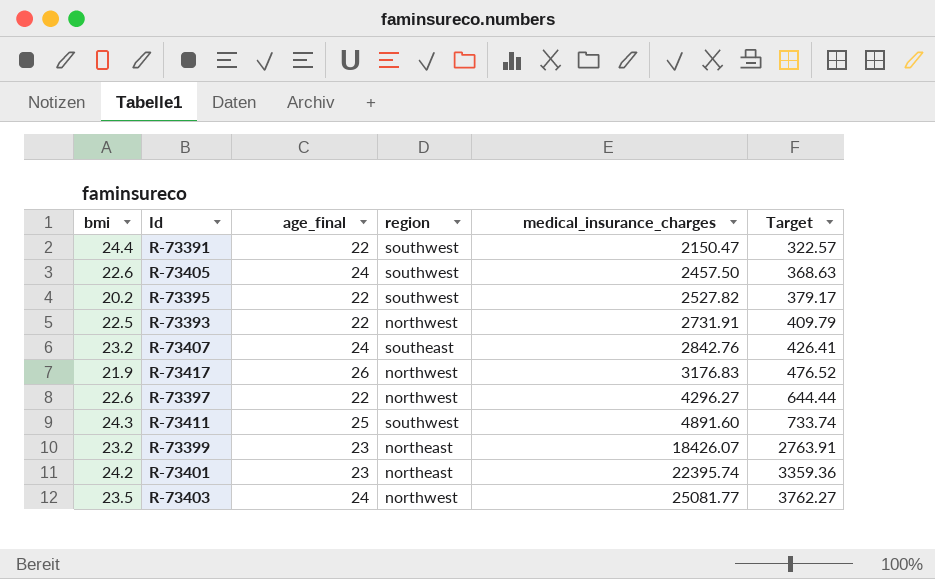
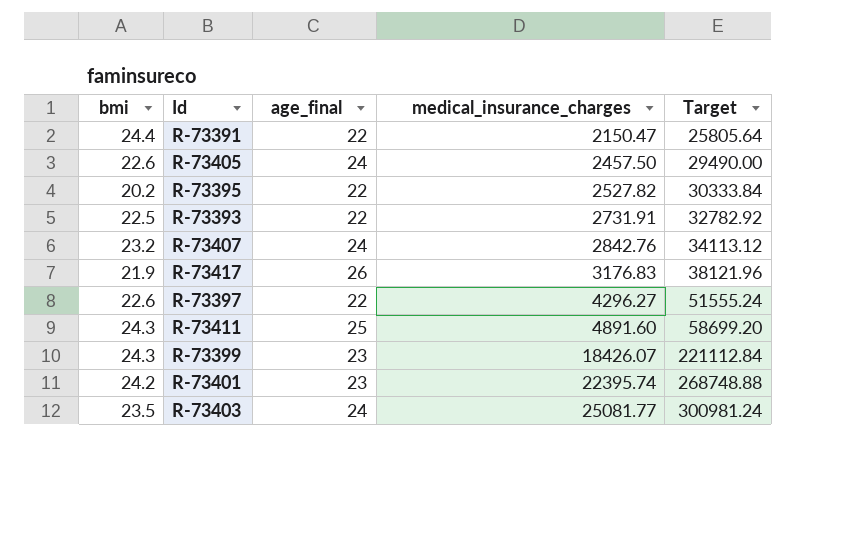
column region | position: 4 -> none
column Target | formula: [medical_insurance_charges] * 0.15 -> [medical_insurance_charges] * 12
R-73399 | bmi: 23.2 -> 24.3

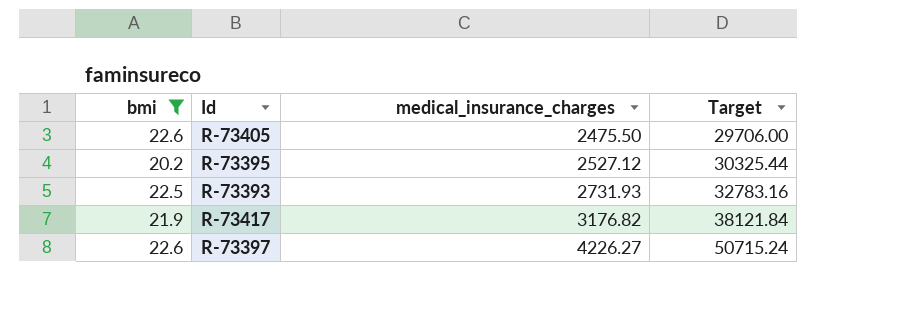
filter: none -> bmi <= 22.6
column age_final | position: 3 -> none
R-73405 | medical_insurance_charges: 2457.50 -> 2475.50
R-73405 | Target: 29490.00 -> 29706.00
R-73395 | medical_insurance_charges: 2527.82 -> 2527.12
R-73395 | Target: 30333.84 -> 30325.44
R-73393 | medical_insurance_charges: 2731.91 -> 2731.93
R-73393 | Target: 32782.92 -> 32783.16
R-73417 | medical_insurance_charges: 3176.83 -> 3176.82
R-73417 | Target: 38121.96 -> 38121.84
R-73397 | medical_insurance_charges: 4296.27 -> 4226.27
R-73397 | Target: 51555.24 -> 50715.24

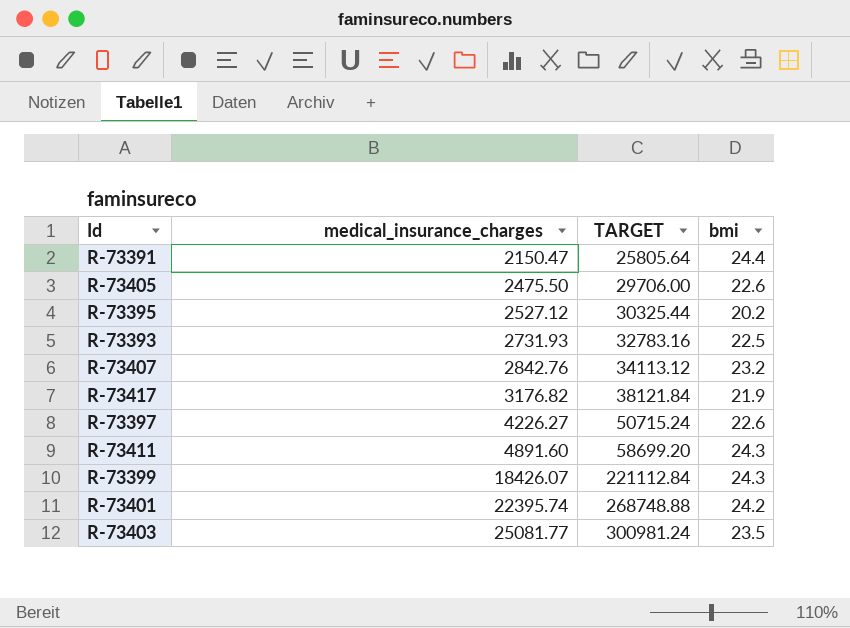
filter: bmi <= 22.6 -> none
column name: Target -> TARGET
column bmi | position: 1 -> 4

